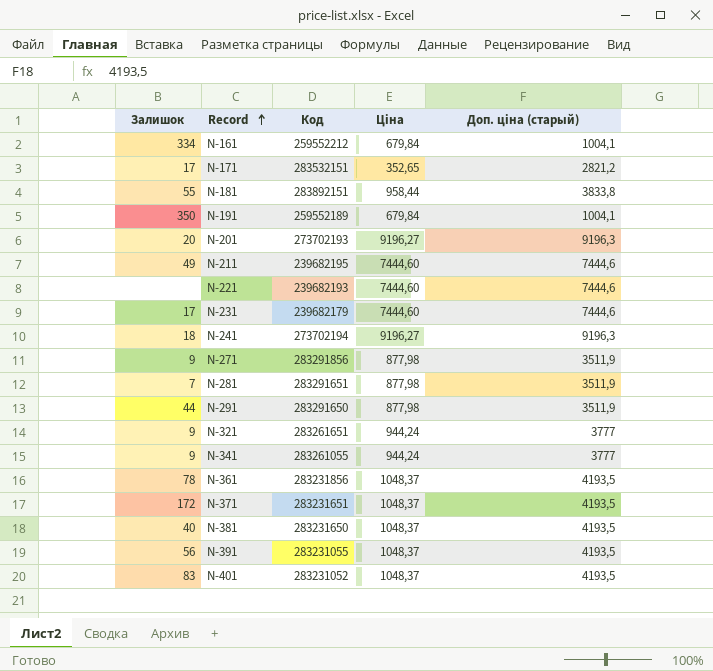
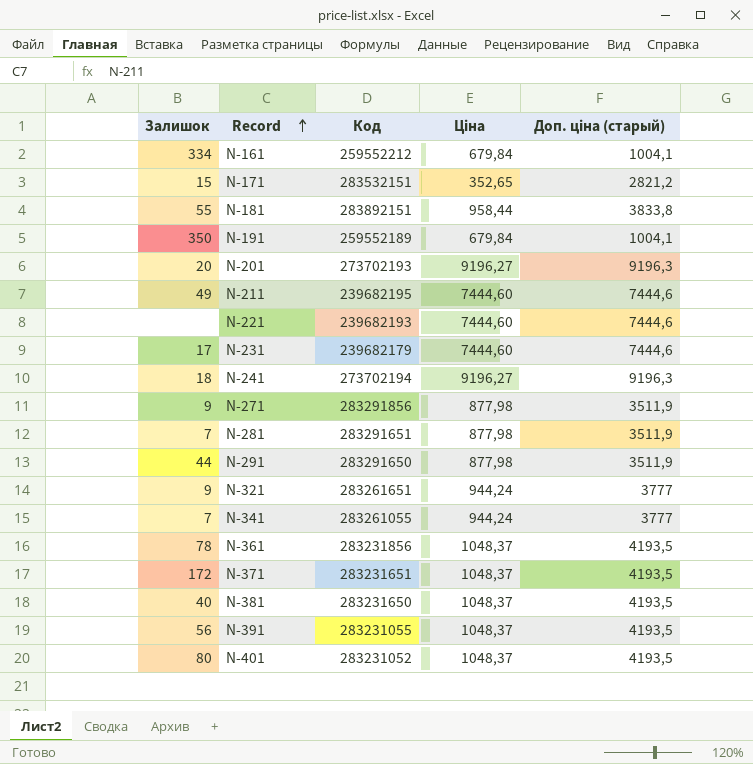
N-171 | Залишок: 17 -> 15
N-341 | Залишок: 9 -> 7
N-401 | Залишок: 83 -> 80

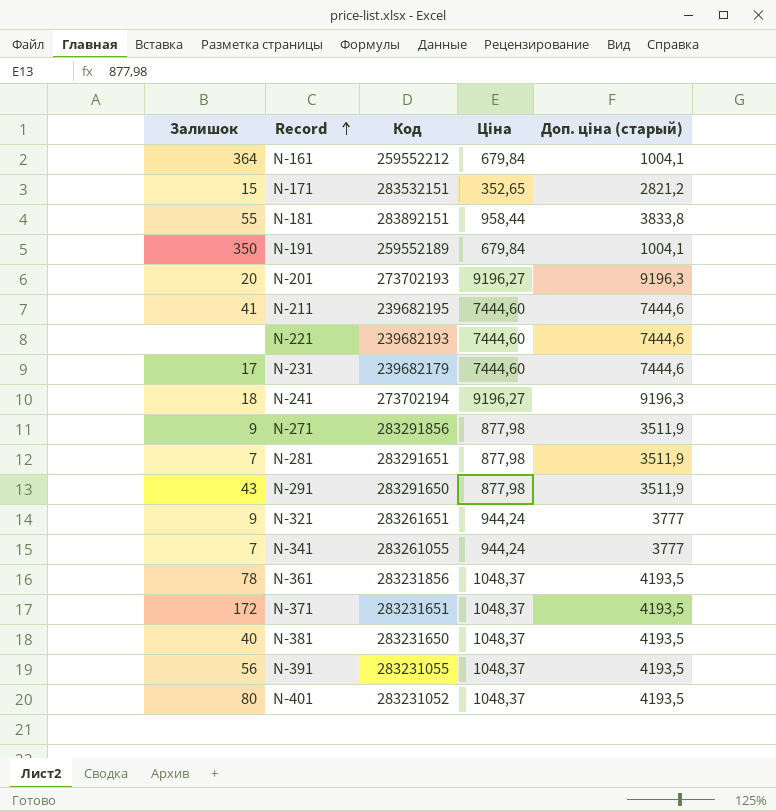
N-161 | Залишок: 334 -> 364
N-211 | Залишок: 49 -> 41
N-291 | Залишок: 44 -> 43

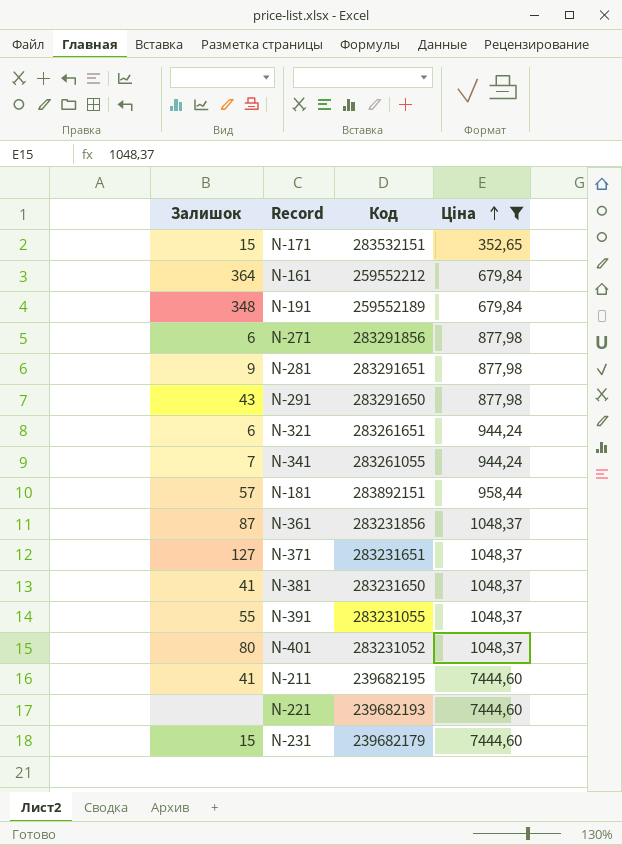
filter: none -> Ціна != 9196,27
row order: Record ascending -> Ціна ascending
column Доп. ціна (старый) | position: 5 -> none
N-191 | Залишок: 350 -> 348
N-271 | Залишок: 9 -> 6
N-281 | Залишок: 7 -> 9
N-321 | Залишок: 9 -> 6
N-181 | Залишок: 55 -> 57
N-361 | Залишок: 78 -> 87
N-371 | Залишок: 172 -> 127
N-381 | Залишок: 40 -> 41
N-391 | Залишок: 56 -> 55
N-231 | Залишок: 17 -> 15

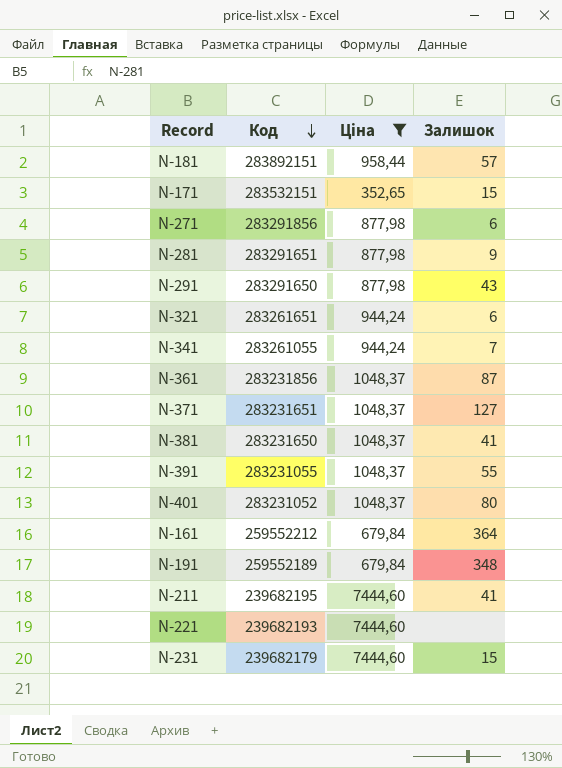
row order: Ціна ascending -> Код descending
column Залишок | position: 1 -> 4

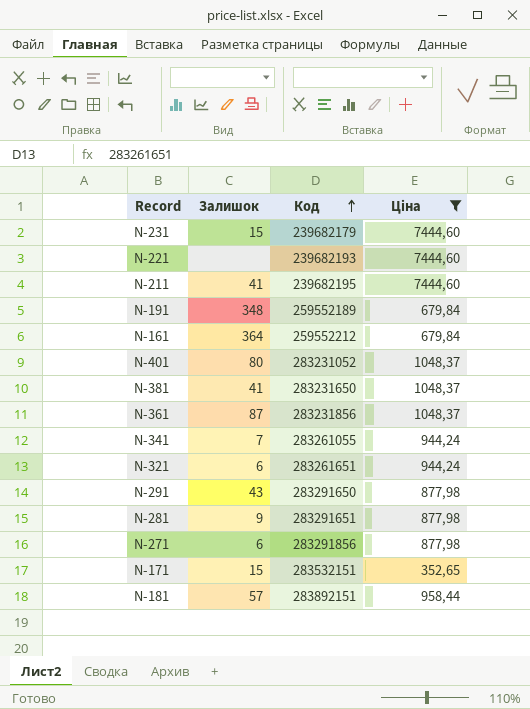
row order: Код descending -> Код ascending
column Залишок | position: 4 -> 2
row N-371: 283231651 | 1048,37 | 127 -> none
row N-391: 283231055 | 1048,37 | 55 -> none

